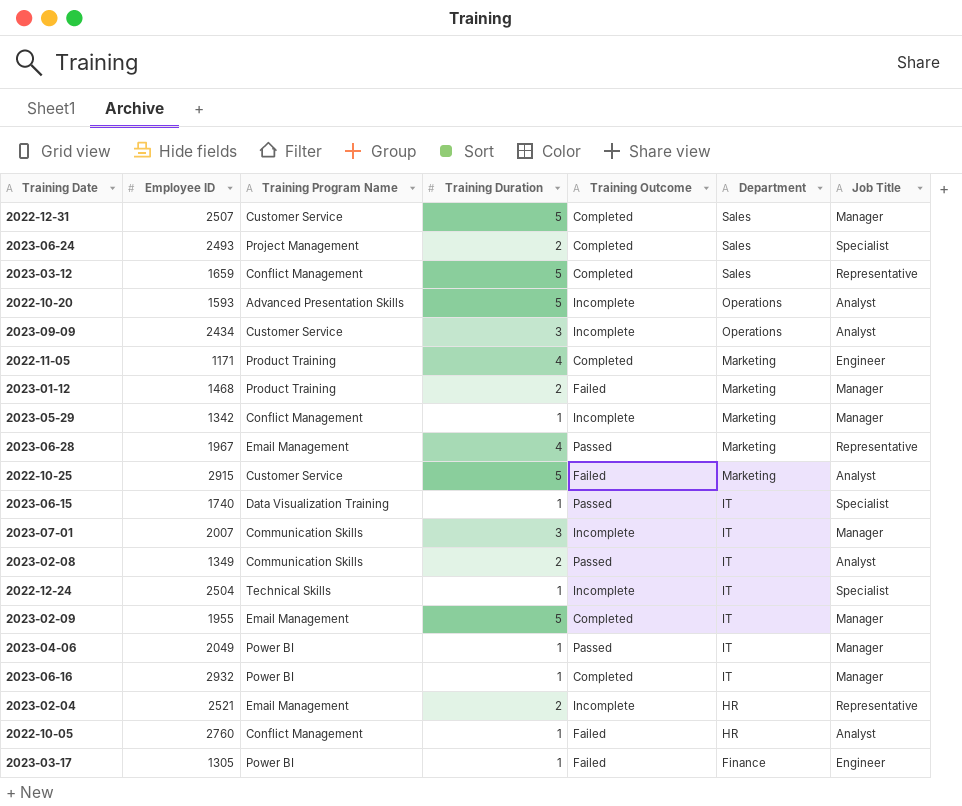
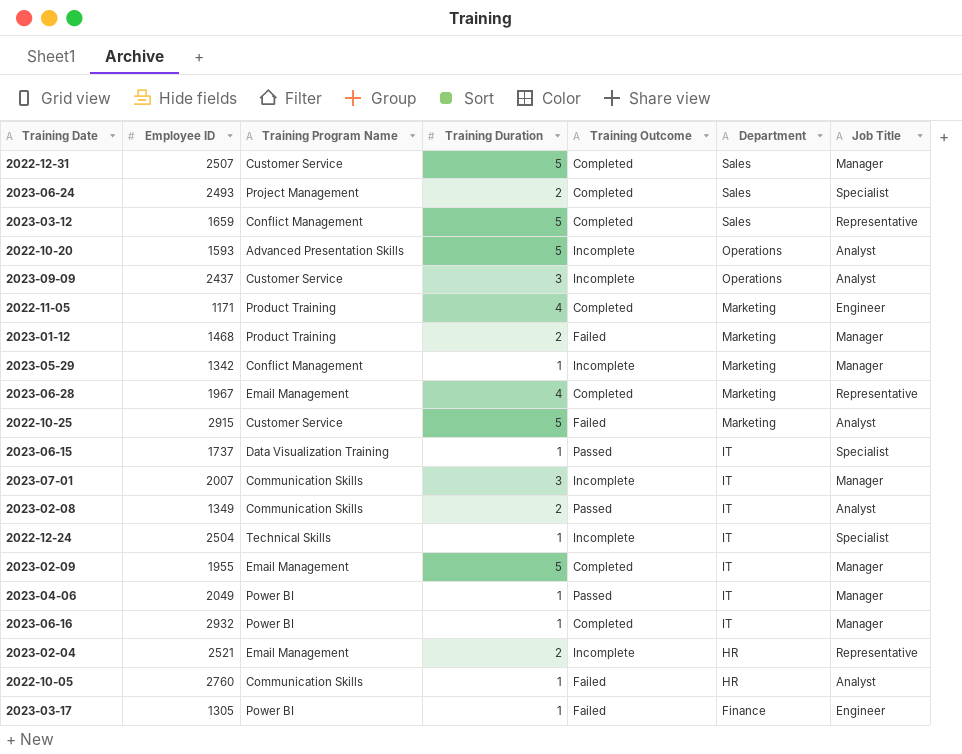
2023-09-09 | Employee ID: 2434 -> 2437
2023-06-28 | Training Outcome: Passed -> Completed
2023-06-15 | Employee ID: 1740 -> 1737
2022-10-05 | Training Program Name: Conflict Management -> Communication Skills

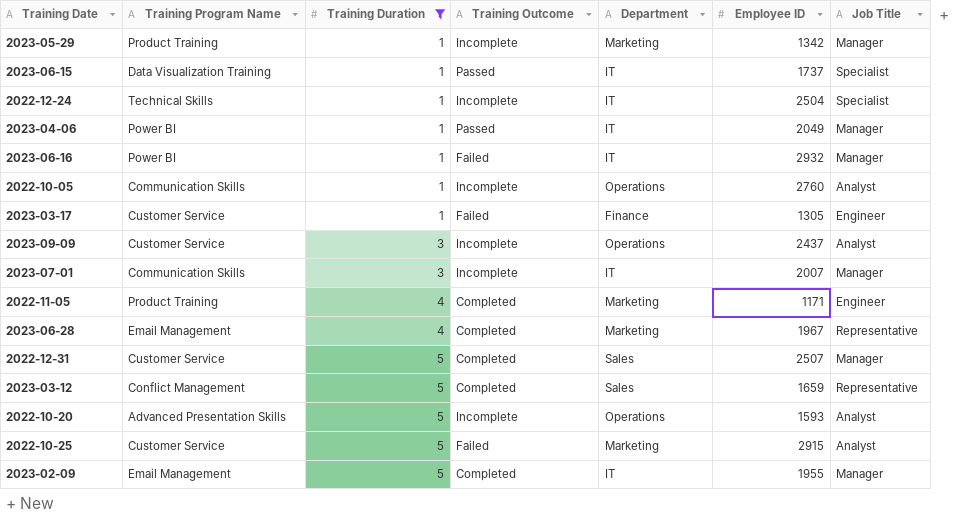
filter: none -> Training Duration != 2
row order: Department descending -> Training Duration ascending
column Employee ID | position: 2 -> 6
2023-05-29 | Training Program Name: Conflict Management -> Product Training
2023-06-16 | Training Outcome: Completed -> Failed
2022-10-05 | Training Outcome: Failed -> Incomplete
2022-10-05 | Department: HR -> Operations
2023-03-17 | Training Program Name: Power BI -> Customer Service

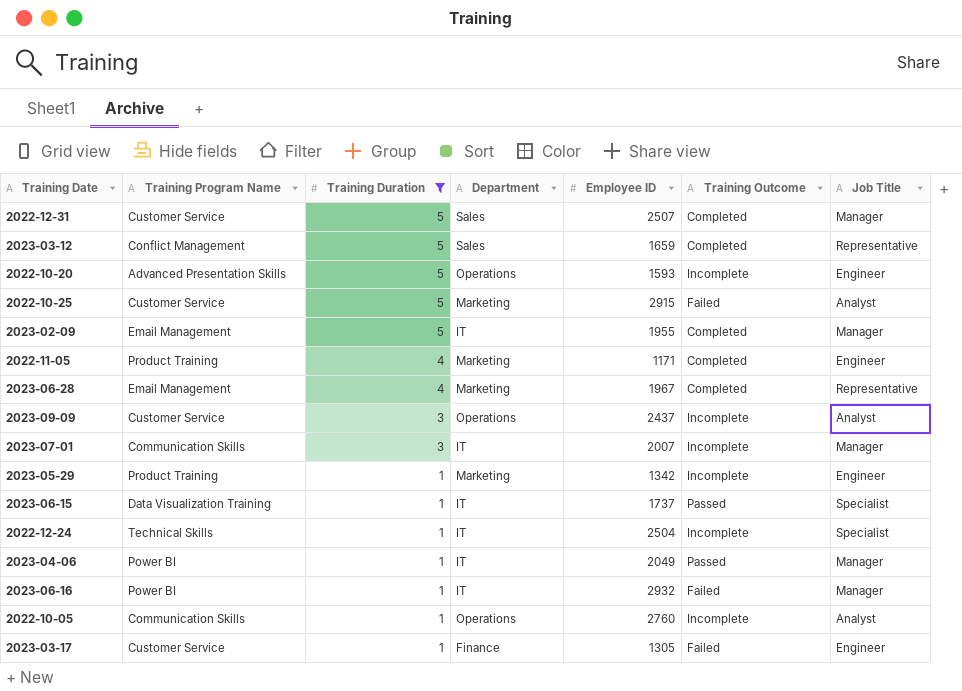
row order: Training Duration ascending -> Training Duration descending
column Training Outcome | position: 4 -> 6
2022-10-20 | Job Title: Analyst -> Engineer
2023-05-29 | Job Title: Manager -> Engineer

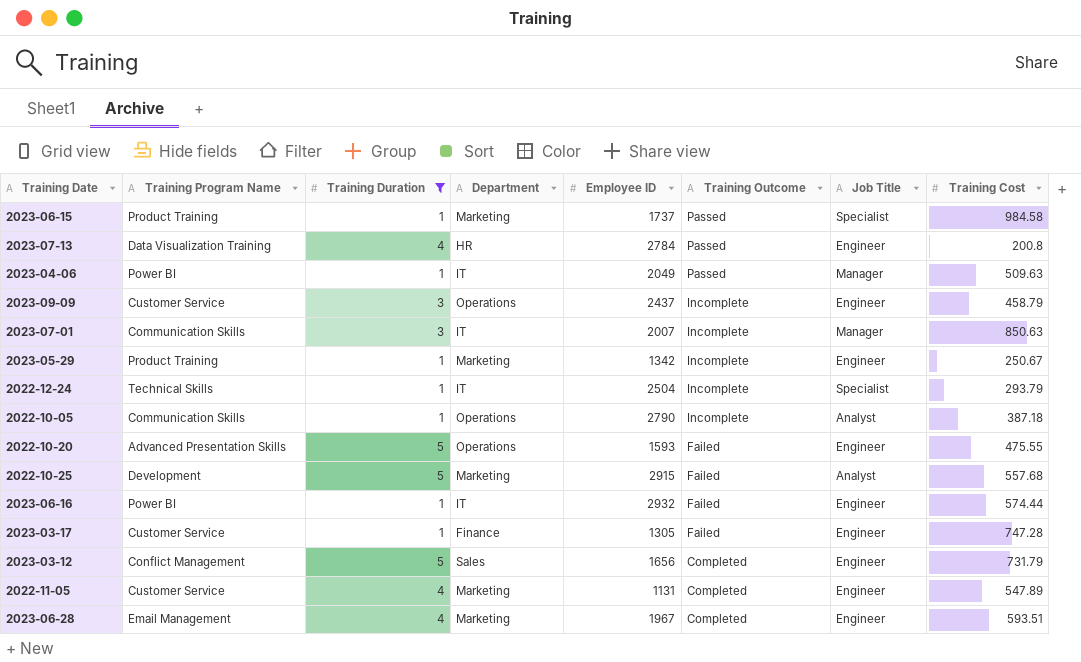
row order: Training Duration descending -> Training Outcome descending
column Training Cost | position: none -> 8
row 2022-12-31: Customer Service | 5 | Sales | 2507 | Completed | Manager -> none
row 2023-02-09: Email Management | 5 | IT | 1955 | Completed | Manager -> none
2023-06-15 | Training Program Name: Data Visualization Training -> Product Training
2023-06-15 | Department: IT -> Marketing
row 2023-07-13: none -> Data Visualization Training | 4 | HR | 2784 | Passed | Engineer | 200.8
2023-09-09 | Job Title: Analyst -> Engineer
2022-10-05 | Employee ID: 2760 -> 2790
2022-10-20 | Training Outcome: Incomplete -> Failed
2022-10-25 | Training Program Name: Customer Service -> Development
2023-06-16 | Job Title: Manager -> Engineer
2023-03-12 | Employee ID: 1659 -> 1656
2023-03-12 | Job Title: Representative -> Engineer
2022-11-05 | Training Program Name: Product Training -> Customer Service
2022-11-05 | Employee ID: 1171 -> 1131
2023-06-28 | Job Title: Representative -> Engineer

